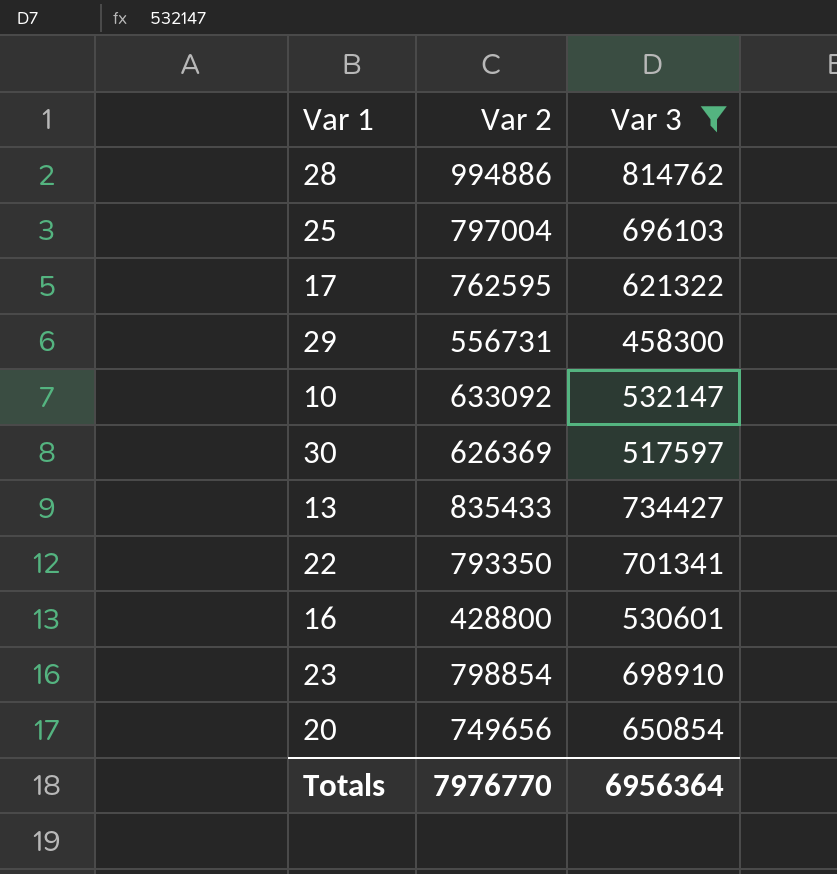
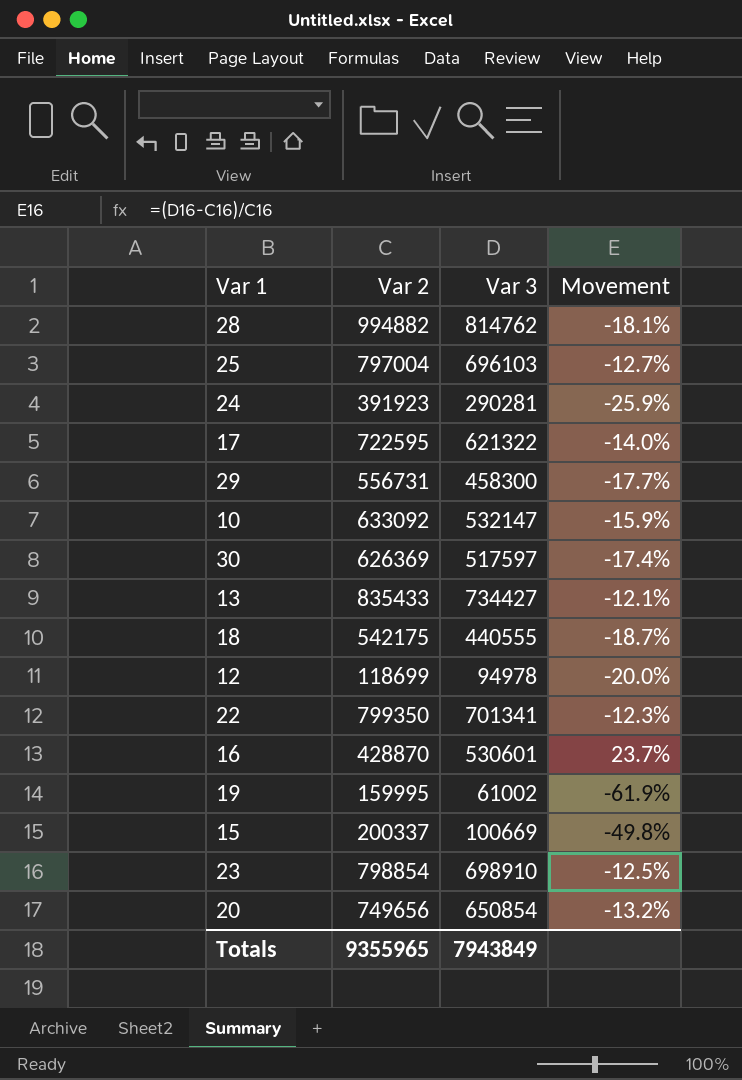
filter: Var 3 >= 458300 -> none
column Movement | formula: none -> ([Var 3] - [Var 2]) / [Var 2]
28 | Var 2: 994886 -> 994882
17 | Var 2: 762595 -> 722595
22 | Var 2: 793350 -> 799350
16 | Var 2: 428800 -> 428870
Totals | Var 2: 7976770 -> 9355965
Totals | Var 3: 6956364 -> 7943849

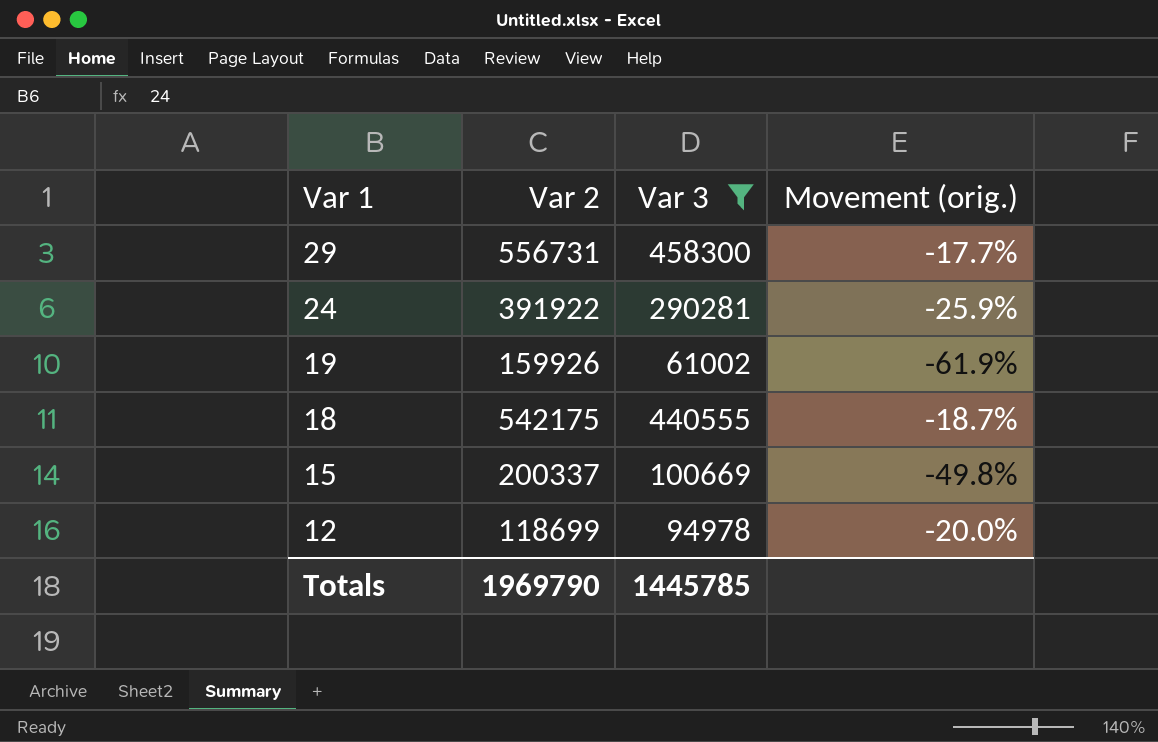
filter: none -> Var 3 <= 458300
row order: none -> Var 1 descending
column name: Movement -> Movement (orig.)
24 | Var 2: 391923 -> 391922
19 | Var 2: 159995 -> 159926
Totals | Var 2: 9355965 -> 1969790
Totals | Var 3: 7943849 -> 1445785

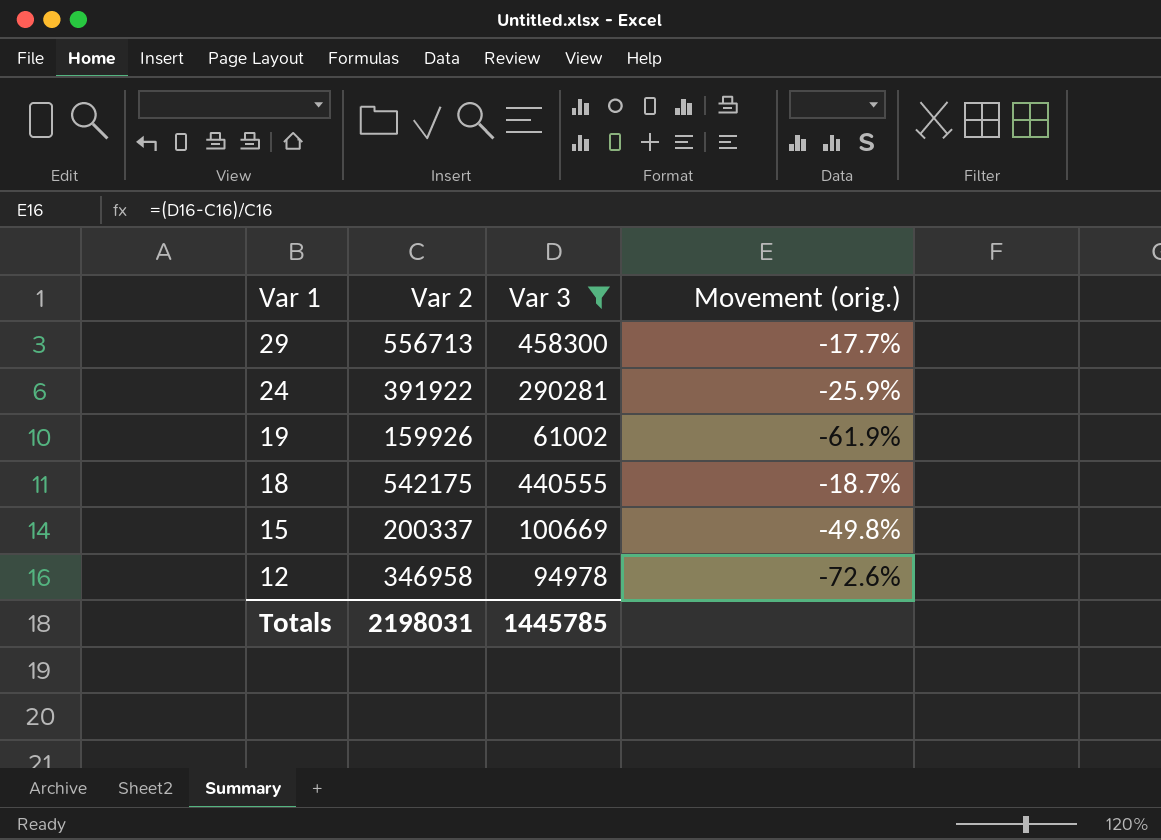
29 | Var 2: 556731 -> 556713
12 | Var 2: 118699 -> 346958
12 | Movement (orig.): -20.0% -> -72.6%
Totals | Var 2: 1969790 -> 2198031

